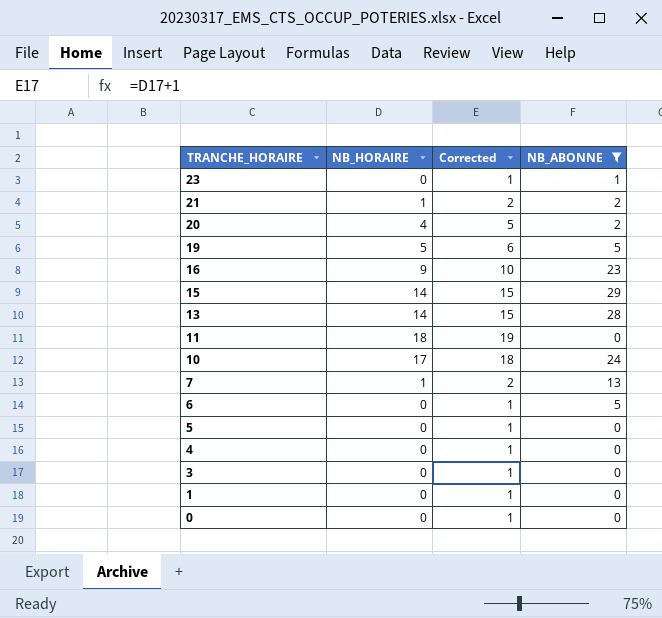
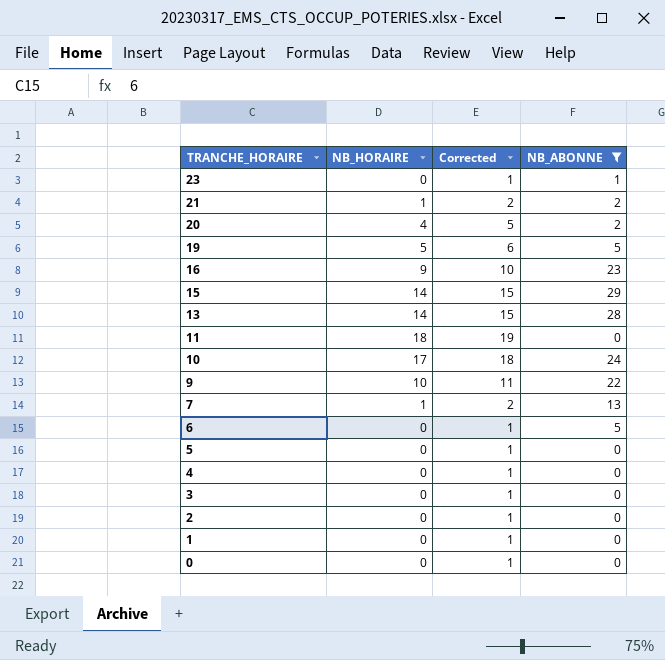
row 9: none -> 10 | 11 | 22
row 2: none -> 0 | 1 | 0

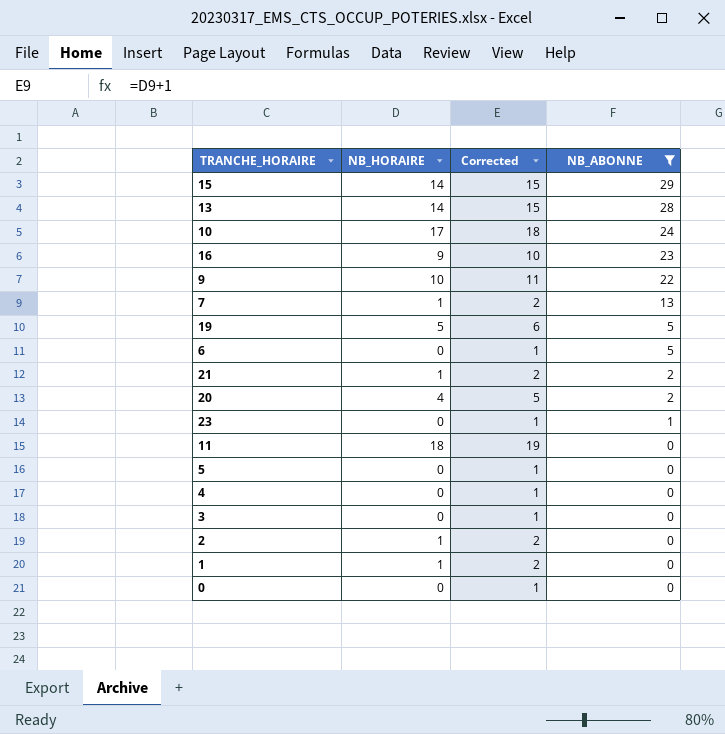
row order: TRANCHE_HORAIRE descending -> NB_ABONNE descending
2 | NB_HORAIRE: 0 -> 1
2 | Corrected: 1 -> 2
1 | NB_HORAIRE: 0 -> 1
1 | Corrected: 1 -> 2

